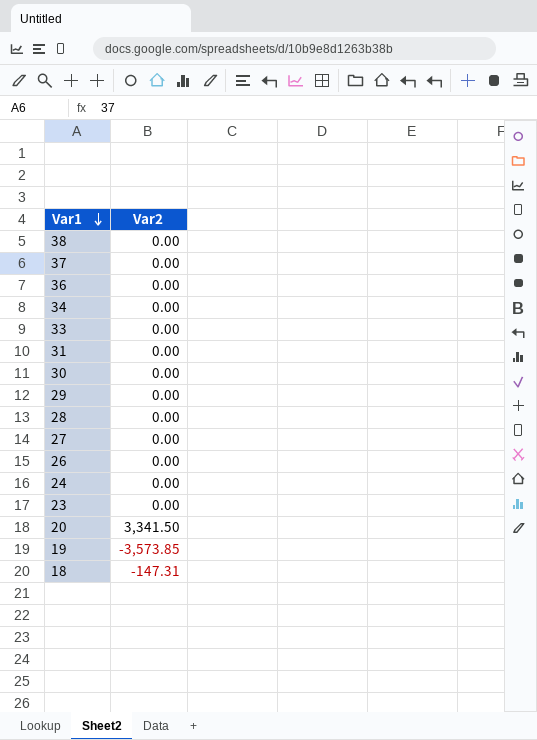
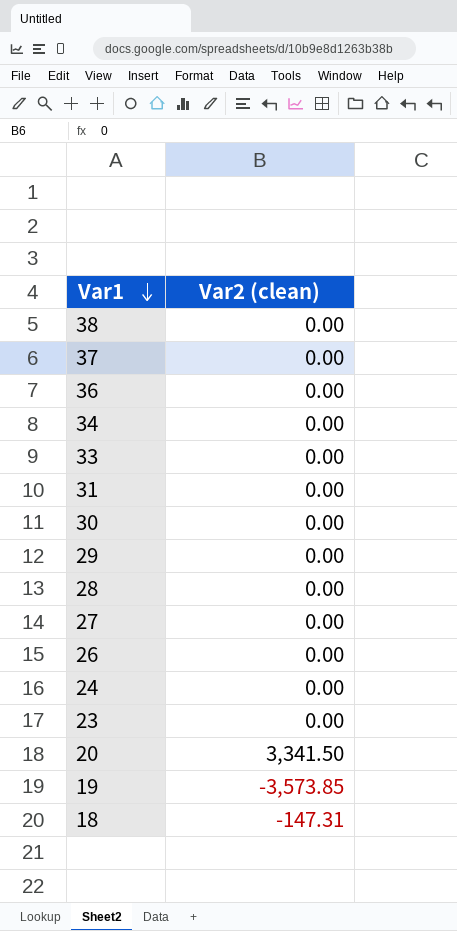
column name: Var2 -> Var2 (clean)

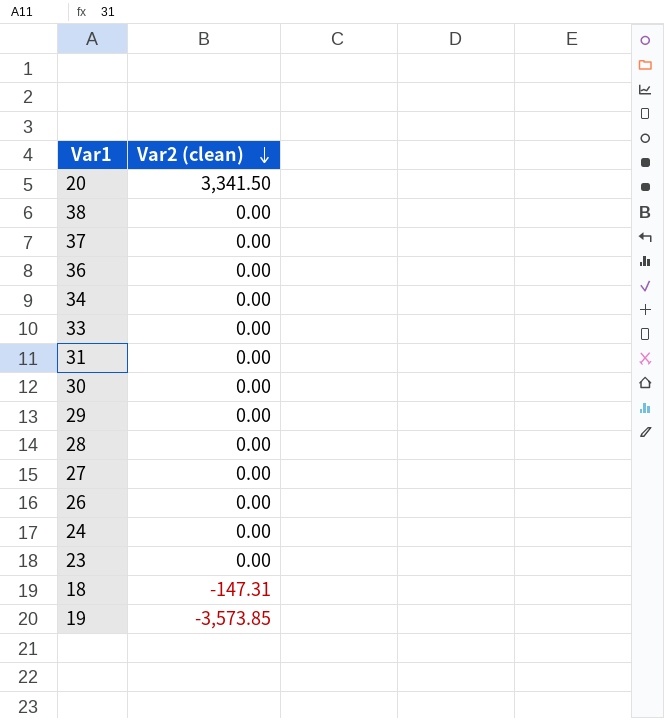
row order: Var1 descending -> Var2 (clean) descending

